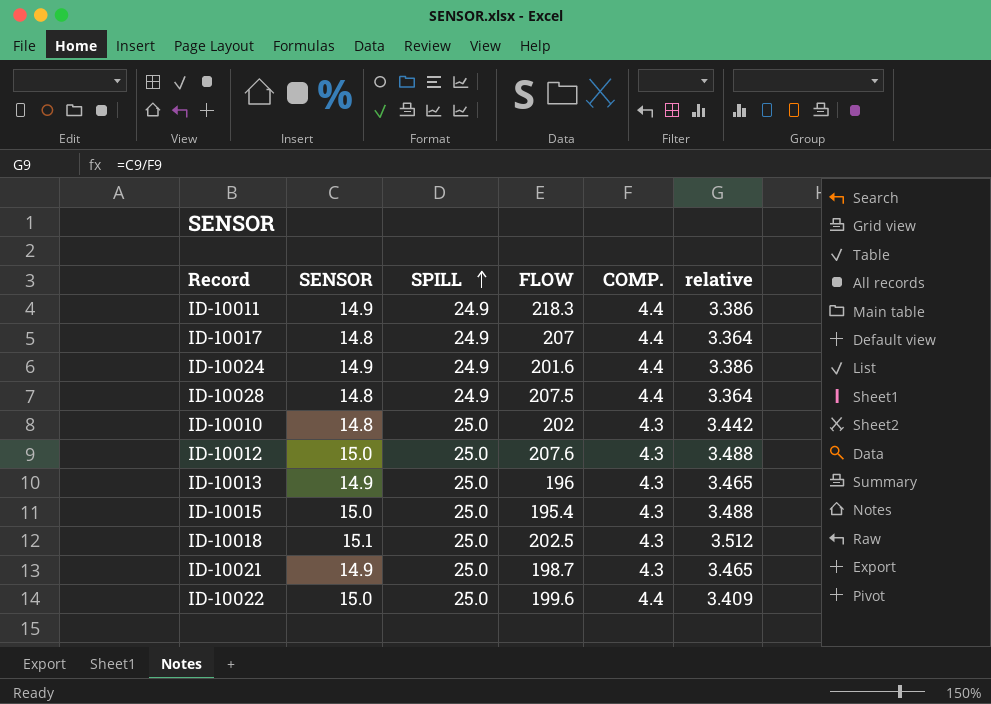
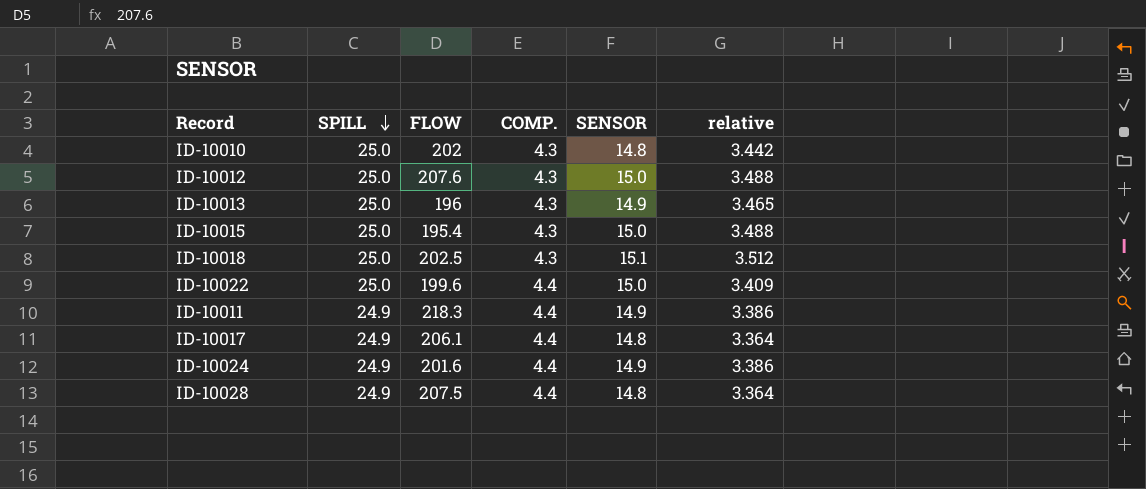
row order: SPILL ascending -> SPILL descending
column SENSOR | position: 2 -> 5
row ID-10021: 14.9 | 25.0 | 198.7 | 4.3 | 3.465 -> none
ID-10017 | FLOW: 207 -> 206.1

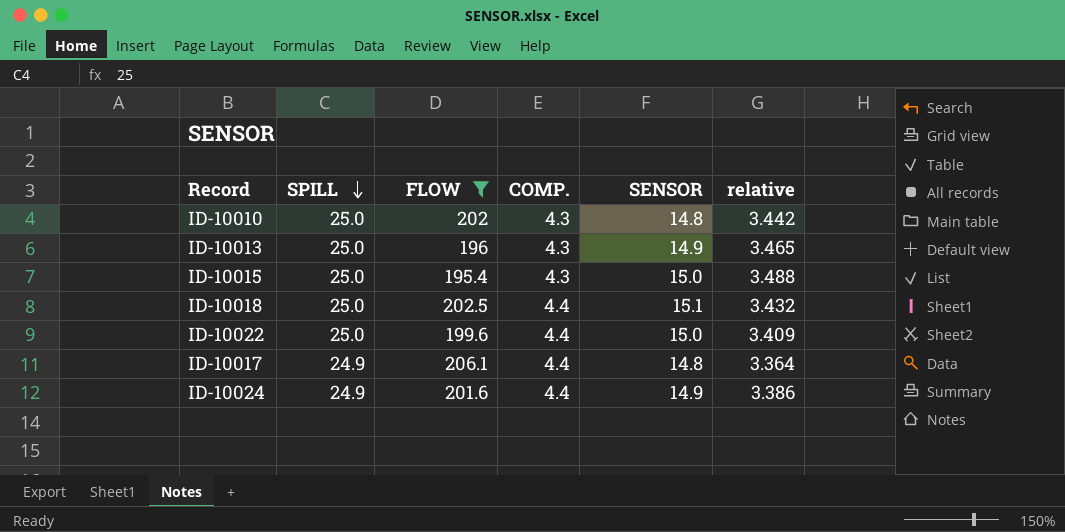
filter: none -> FLOW <= 206.1
ID-10018 | COMP.: 4.3 -> 4.4
ID-10018 | relative: 3.512 -> 3.432

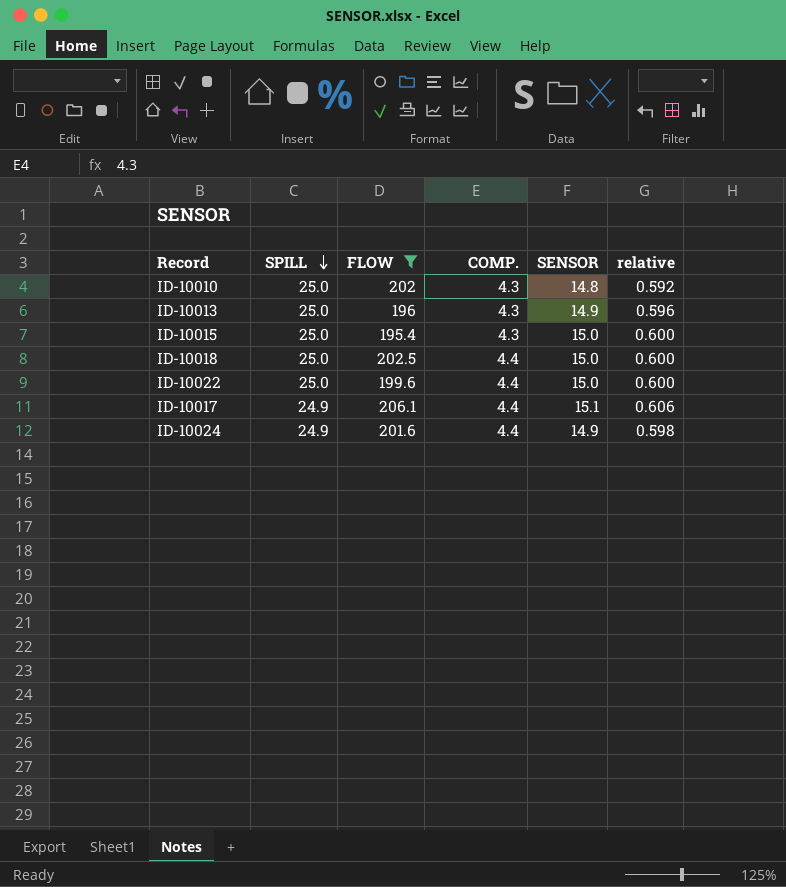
column relative | formula: [SENSOR] / [COMP.] -> [SENSOR] / [SPILL]
ID-10018 | SENSOR: 15.1 -> 15.0
ID-10017 | SENSOR: 14.8 -> 15.1

